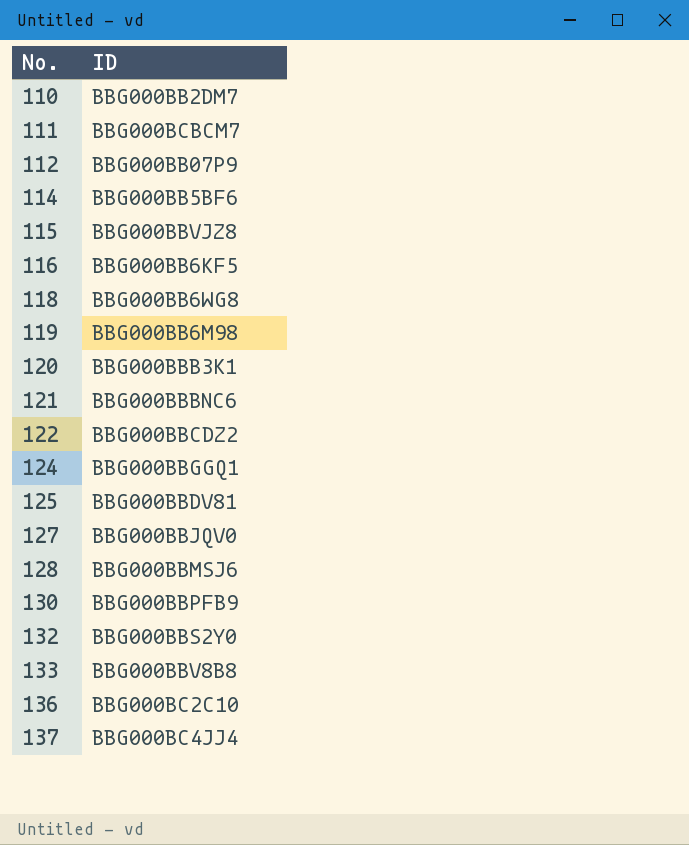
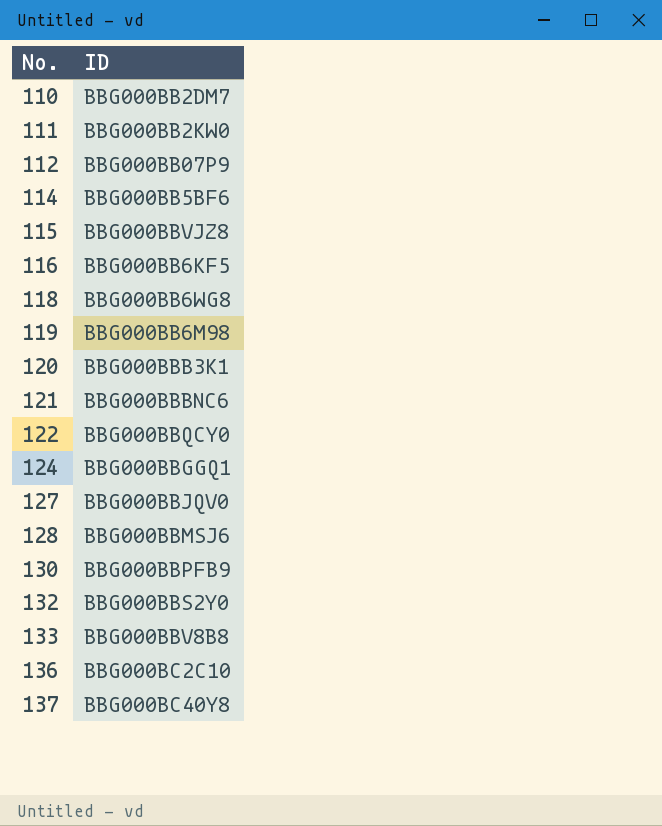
row 125: BBG000BBDV81 -> none
111 | ID: BBG000BCBCM7 -> BBG000BB2KW0
122 | ID: BBG000BBCDZ2 -> BBG000BBQCY0
137 | ID: BBG000BC4JJ4 -> BBG000BC40Y8

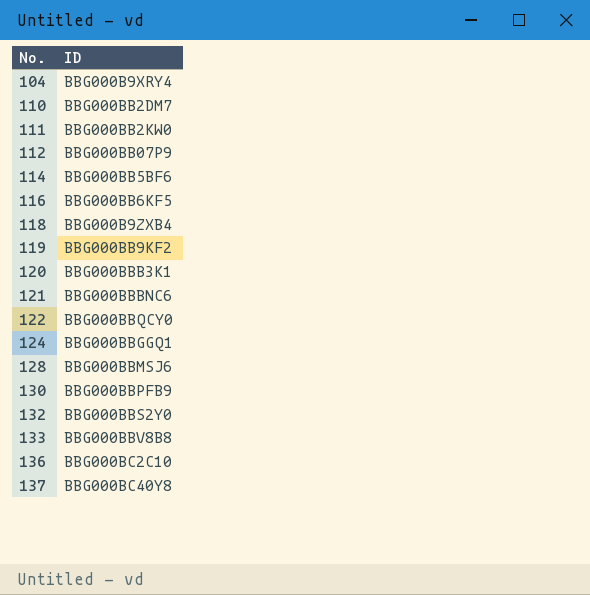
row 115: BBG000BBVJZ8 -> none
row 127: BBG000BBJQV0 -> none
row 104: none -> BBG000B9XRY4
118 | ID: BBG000BB6WG8 -> BBG000B9ZXB4
119 | ID: BBG000BB6M98 -> BBG000BB9KF2

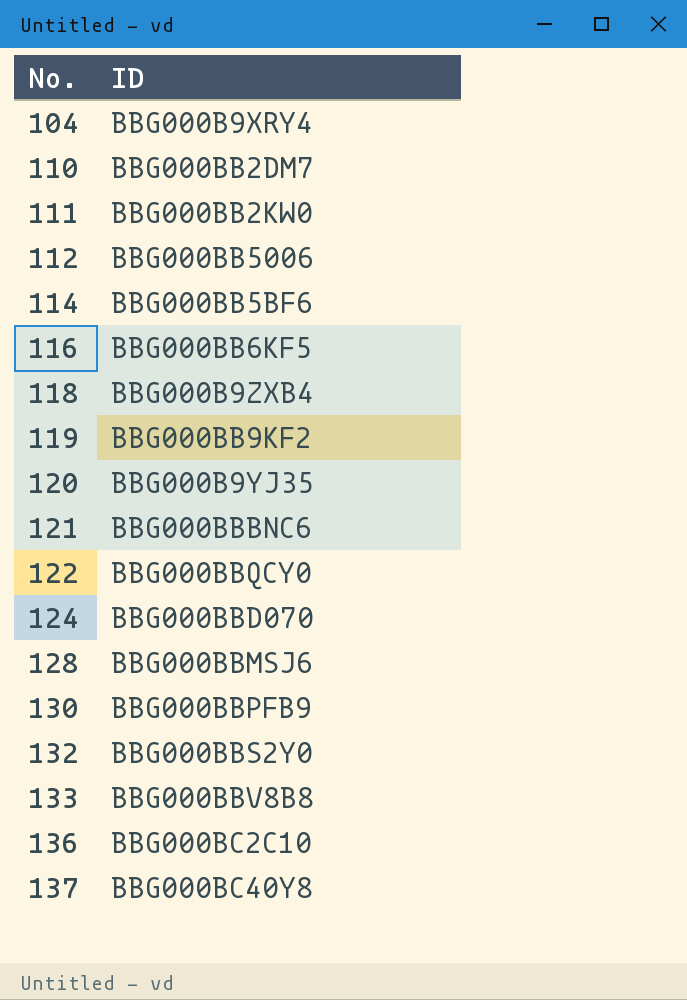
112 | ID: BBG000BB07P9 -> BBG000BB5006
120 | ID: BBG000BBB3K1 -> BBG000B9YJ35
124 | ID: BBG000BBGGQ1 -> BBG000BBD070

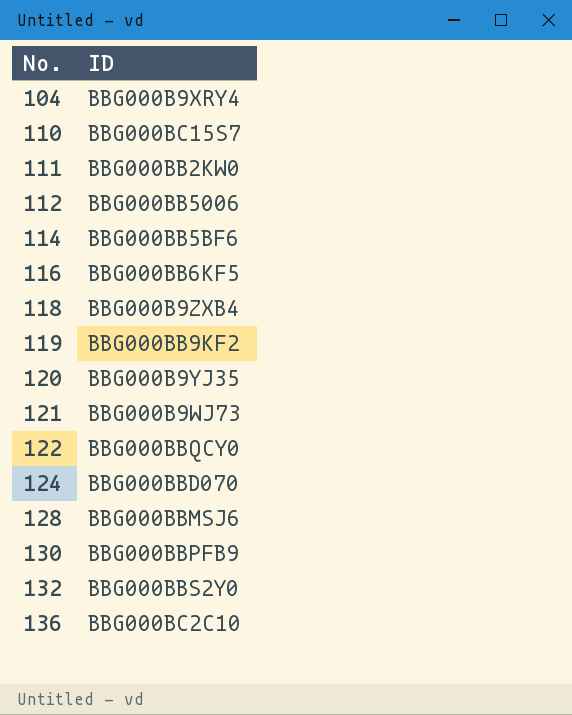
row 133: BBG000BBV8B8 -> none
row 137: BBG000BC40Y8 -> none
110 | ID: BBG000BB2DM7 -> BBG000BC15S7
121 | ID: BBG000BBBNC6 -> BBG000B9WJ73

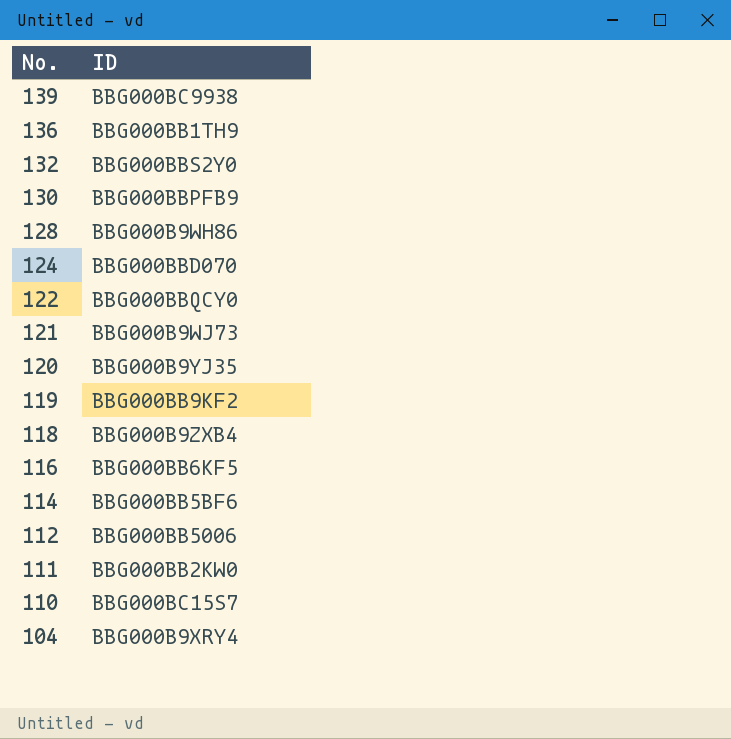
row order: No. ascending -> No. descending
row 139: none -> BBG000BC9938
136 | ID: BBG000BC2C10 -> BBG000BB1TH9
128 | ID: BBG000BBMSJ6 -> BBG000B9WH86

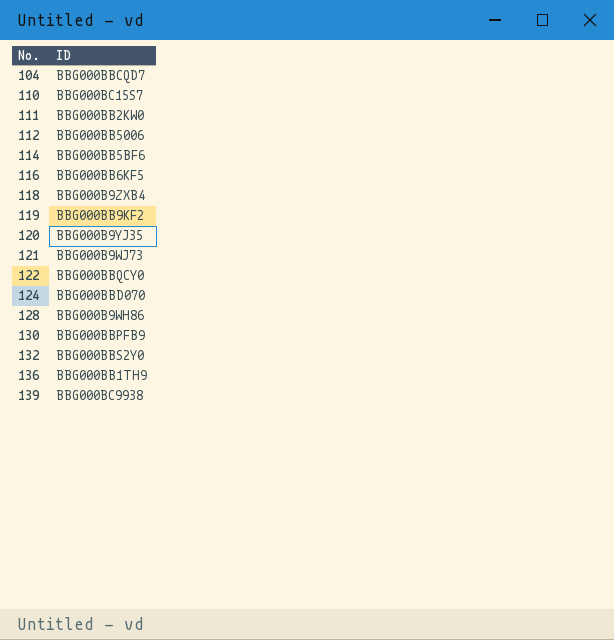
row order: No. descending -> No. ascending
104 | ID: BBG000B9XRY4 -> BBG000BBCQD7

